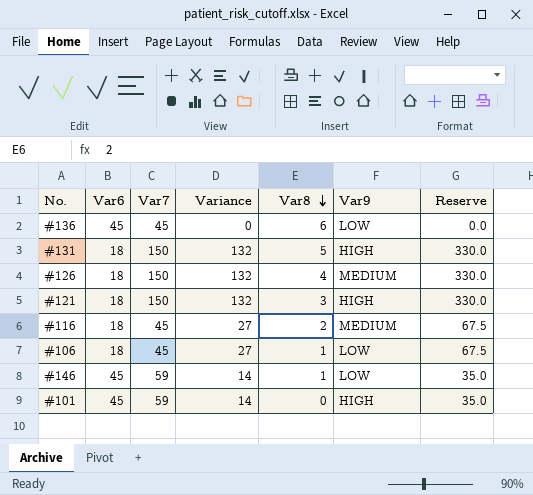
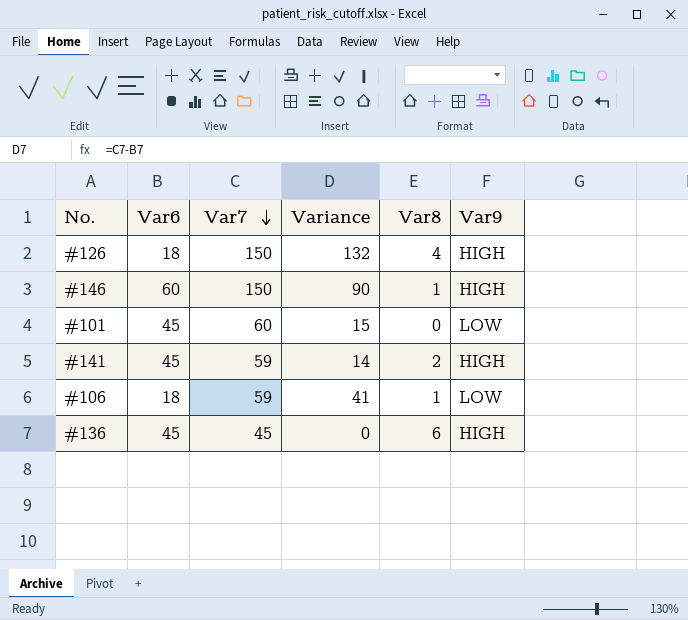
row order: Var8 descending -> Var7 descending
column Reserve | formula: [Variance] * 2.5 -> none
row #131: 18 | 150 | 132 | 5 | HIGH | 330.0 -> none
row #121: 18 | 150 | 132 | 3 | HIGH | 330.0 -> none
row #116: 18 | 45 | 27 | 2 | MEDIUM | 67.5 -> none
#126 | Var9: MEDIUM -> HIGH
#146 | Var6: 45 -> 60
#146 | Var7: 59 -> 150
#146 | Variance: 14 -> 90
#146 | Var9: LOW -> HIGH
#101 | Var7: 59 -> 60
#101 | Variance: 14 -> 15
#101 | Var9: HIGH -> LOW
row #141: none -> 45 | 59 | 14 | 2 | HIGH
#106 | Var7: 45 -> 59
#106 | Variance: 27 -> 41
#136 | Var9: LOW -> HIGH

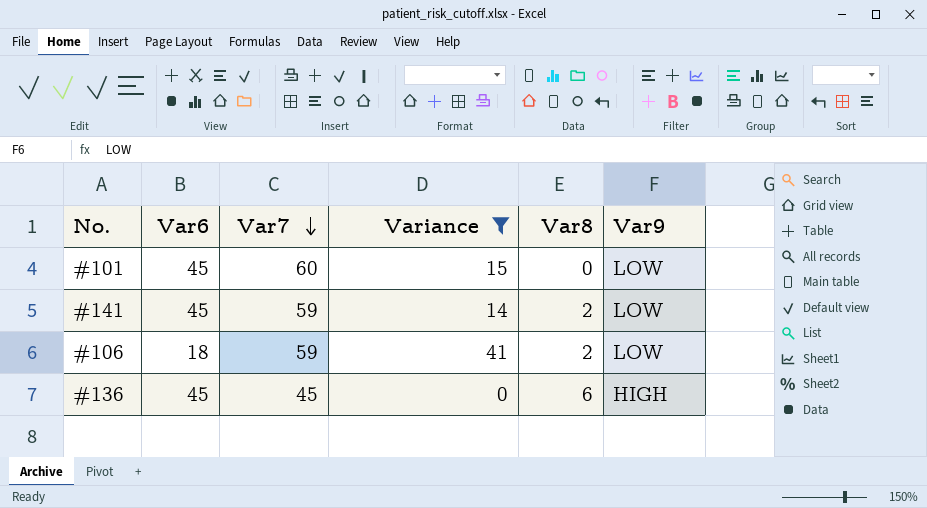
filter: none -> Variance <= 41
#141 | Var9: HIGH -> LOW
#106 | Var8: 1 -> 2

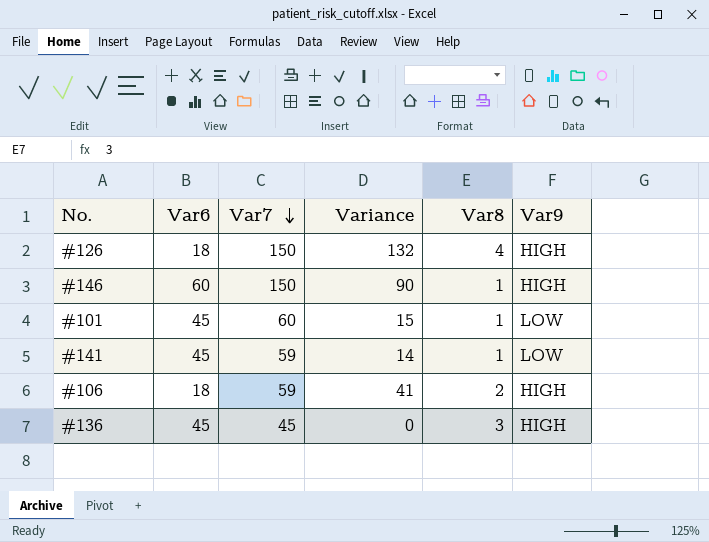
filter: Variance <= 41 -> none
#101 | Var8: 0 -> 1
#141 | Var8: 2 -> 1
#106 | Var9: LOW -> HIGH
#136 | Var8: 6 -> 3

